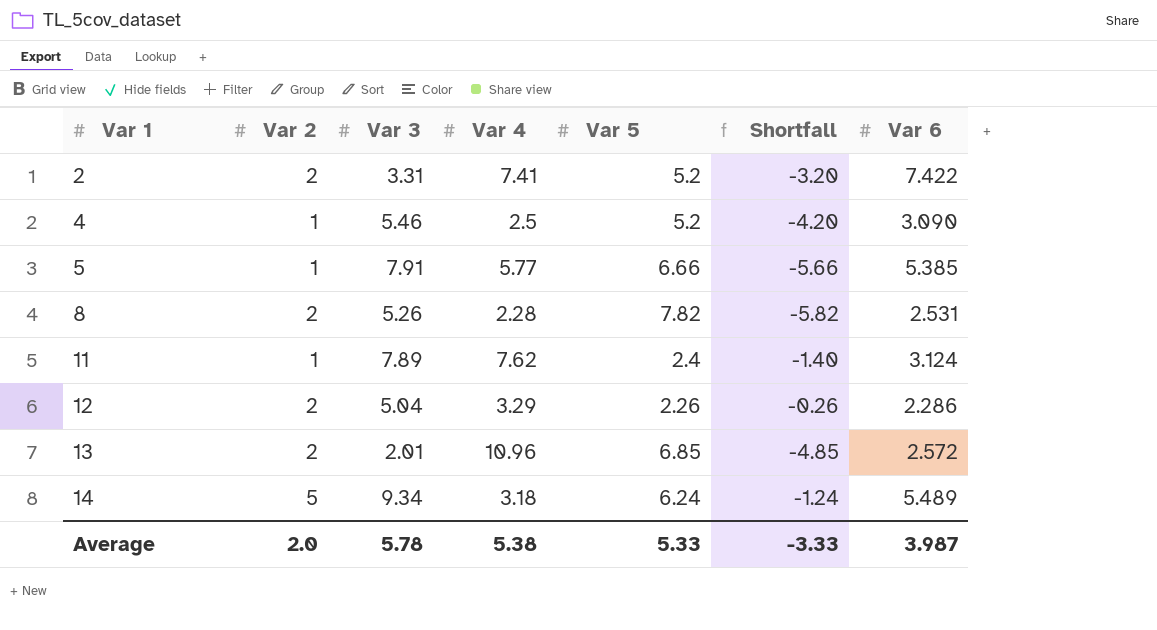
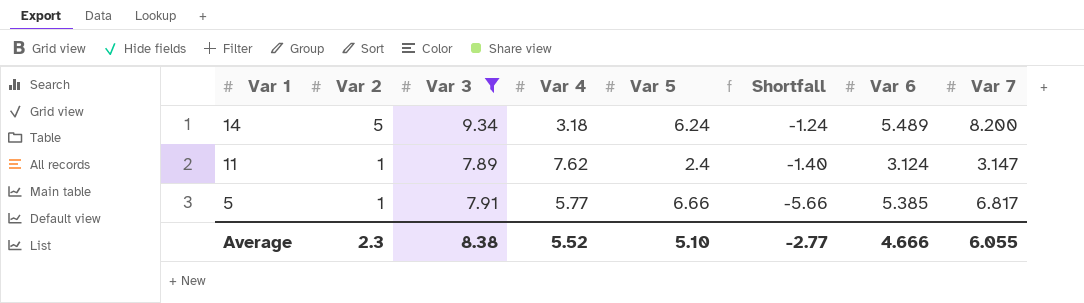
filter: none -> Var 3 >= 7.89
row order: Var 1 ascending -> Var 1 descending
column Var 7 | position: none -> 8
Average | Var 2: 2.0 -> 2.3
Average | Var 3: 5.78 -> 8.38
Average | Var 4: 5.38 -> 5.52
Average | Var 5: 5.33 -> 5.10
Average | Shortfall: -3.33 -> -2.77
Average | Var 6: 3.987 -> 4.666

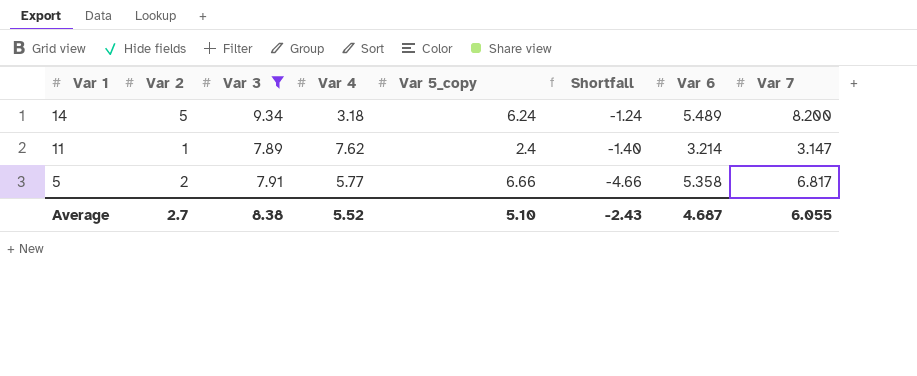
column name: Var 5 -> Var 5_copy
11 | Var 6: 3.124 -> 3.214
5 | Var 2: 1 -> 2
5 | Shortfall: -5.66 -> -4.66
5 | Var 6: 5.385 -> 5.358
Average | Var 2: 2.3 -> 2.7
Average | Shortfall: -2.77 -> -2.43
Average | Var 6: 4.666 -> 4.687

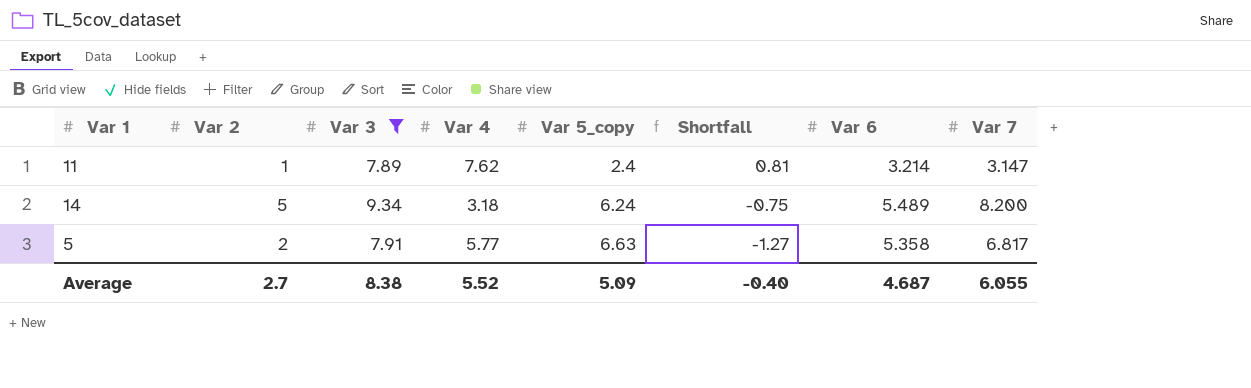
row order: Var 1 descending -> Var 5_copy ascending
column Shortfall | formula: [Var 2] - [Var 5_copy] -> [Var 6] - [Var 5_copy]
5 | Var 5_copy: 6.66 -> 6.63
Average | Var 5_copy: 5.10 -> 5.09
Average | Shortfall: -2.43 -> -0.40

